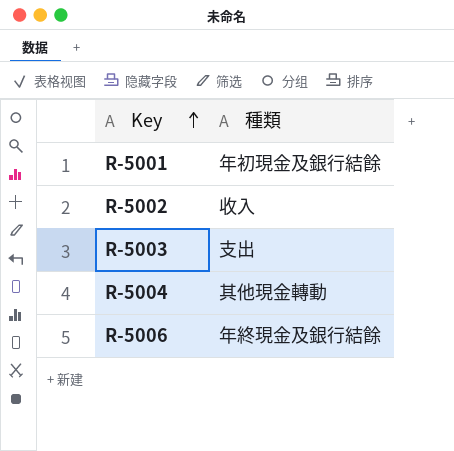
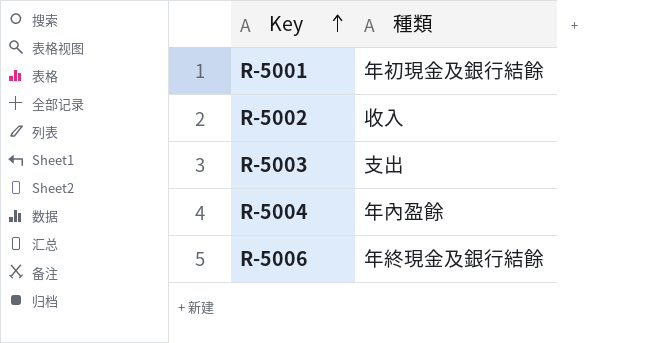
R-5004 | 種類: 其他現金轉動 -> 年內盈餘

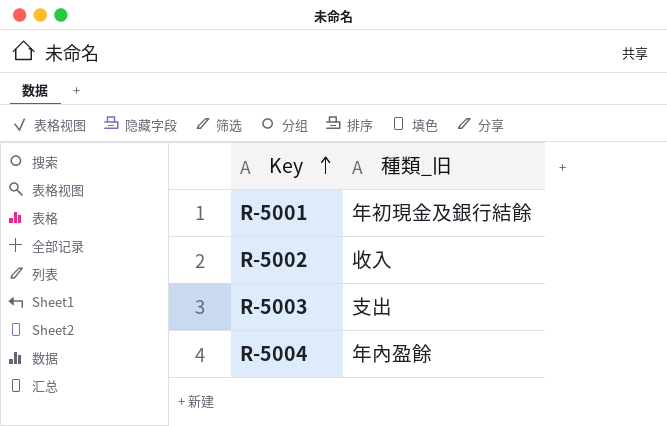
column name: 種類 -> 種類_旧
row R-5006: 年終現金及銀行結餘 -> none

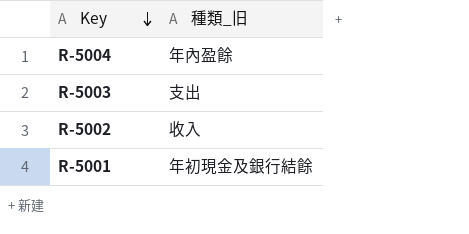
row order: Key ascending -> Key descending

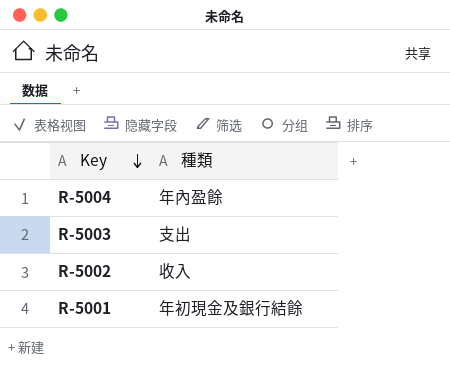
column name: 種類_旧 -> 種類

